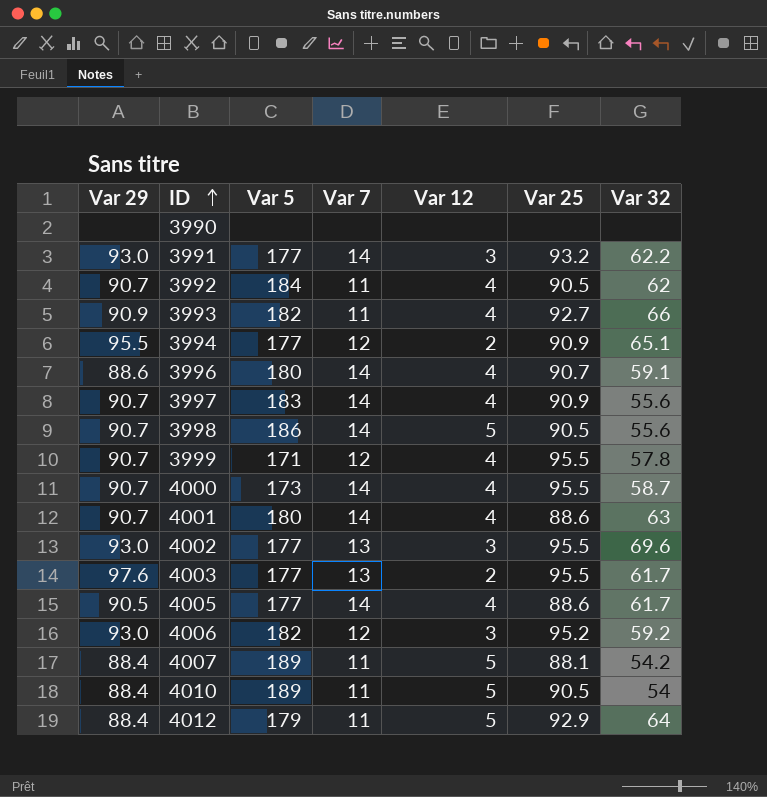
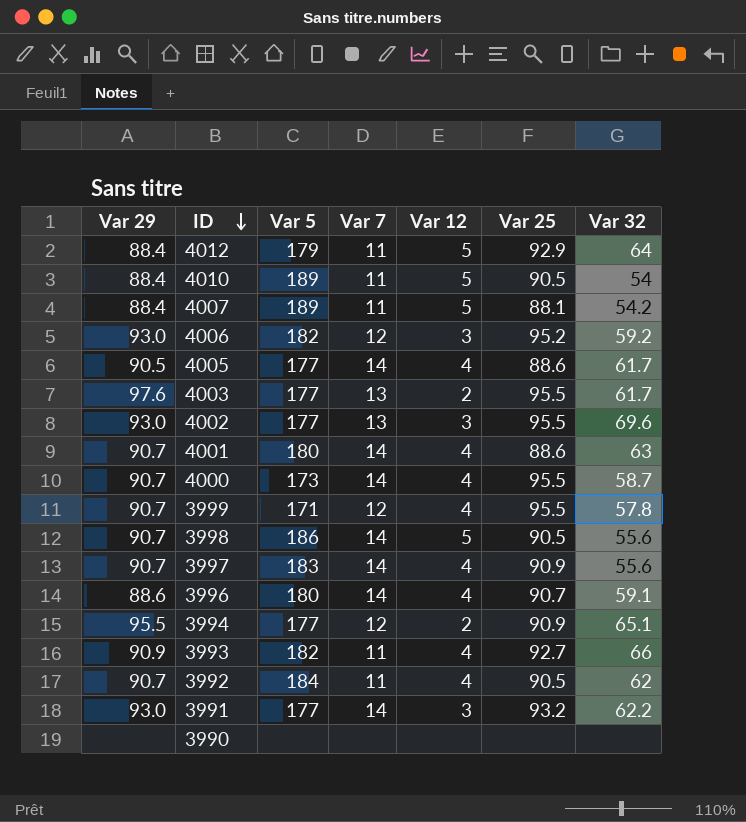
row order: ID ascending -> ID descending

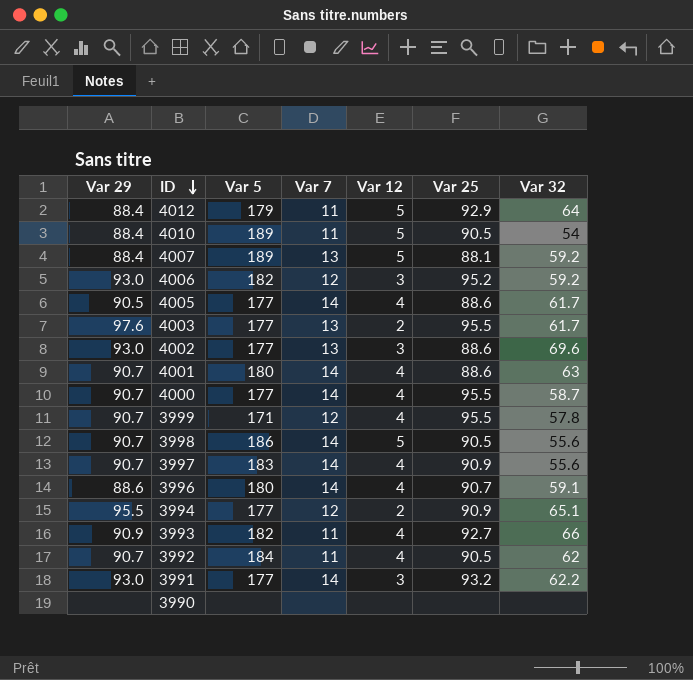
4007 | Var 7: 11 -> 13
4007 | Var 32: 54.2 -> 59.2
4002 | Var 25: 95.5 -> 88.6
4000 | Var 5: 173 -> 177

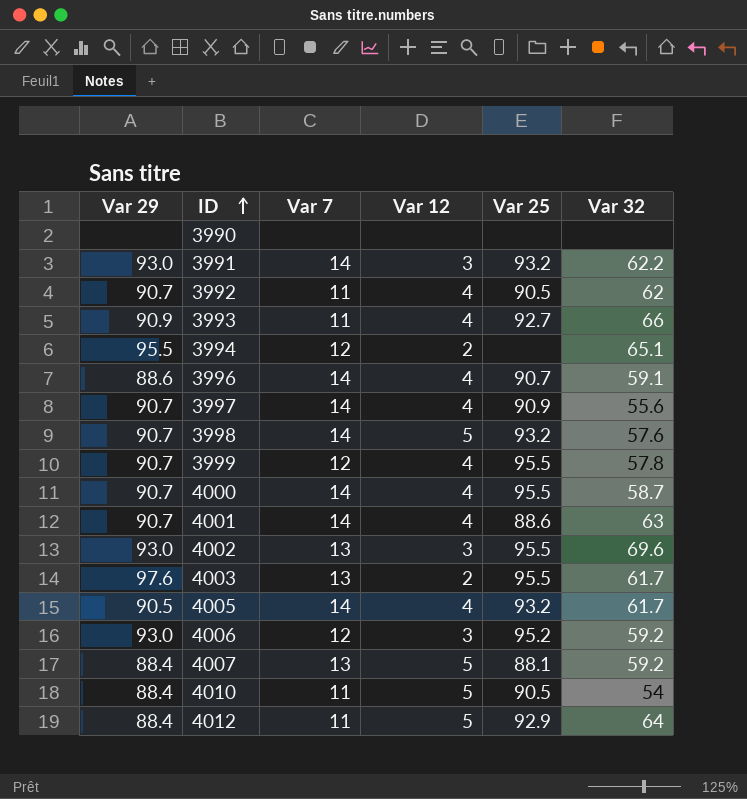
row order: ID descending -> ID ascending
column Var 5 | position: 3 -> none
3994 | Var 25: 90.9 -> none
3998 | Var 25: 90.5 -> 93.2
3998 | Var 32: 55.6 -> 57.6
4002 | Var 25: 88.6 -> 95.5
4005 | Var 25: 88.6 -> 93.2

